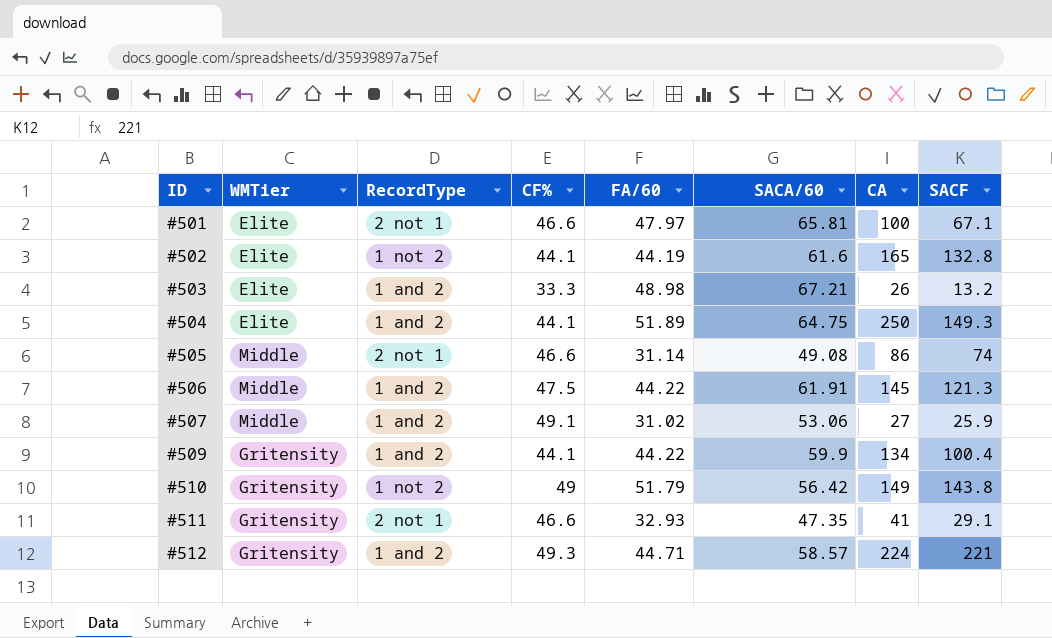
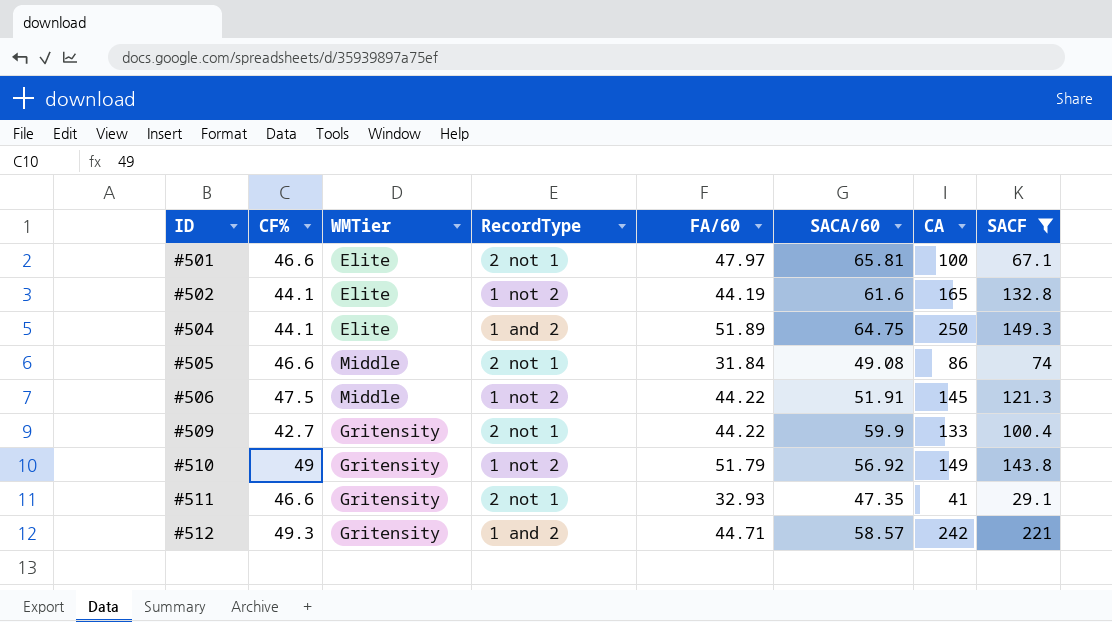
filter: none -> SACF >= 29.1
column CF% | position: 4 -> 2
#505 | FA/60: 31.14 -> 31.84
#506 | RecordType: 1 and 2 -> 1 not 2
#506 | SACA/60: 61.91 -> 51.91
#509 | CF%: 44.1 -> 42.7
#509 | RecordType: 1 and 2 -> 2 not 1
#509 | CA: 134 -> 133
#510 | SACA/60: 56.42 -> 56.92
#512 | CA: 224 -> 242

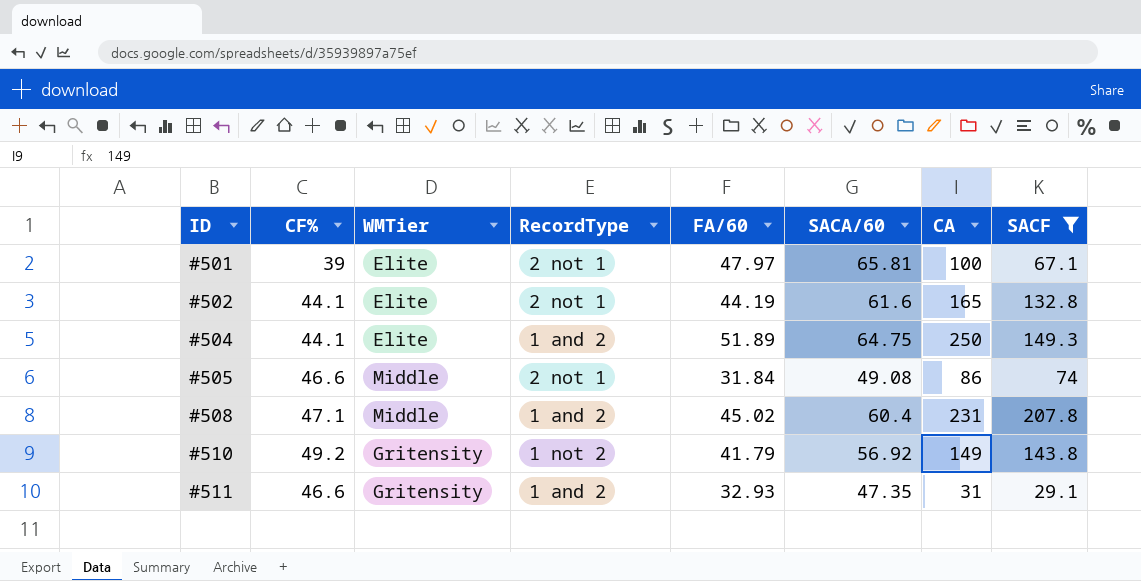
row #506: 47.5 | Middle | 1 not 2 | 44.22 | 51.91 | 145 | 121.3 -> none
row #509: 42.7 | Gritensity | 2 not 1 | 44.22 | 59.9 | 133 | 100.4 -> none
row #512: 49.3 | Gritensity | 1 and 2 | 44.71 | 58.57 | 242 | 221 -> none
#501 | CF%: 46.6 -> 39
#502 | RecordType: 1 not 2 -> 2 not 1
row #508: none -> 47.1 | Middle | 1 and 2 | 45.02 | 60.4 | 231 | 207.8
#510 | CF%: 49 -> 49.2
#510 | FA/60: 51.79 -> 41.79
#511 | RecordType: 2 not 1 -> 1 and 2
#511 | CA: 41 -> 31

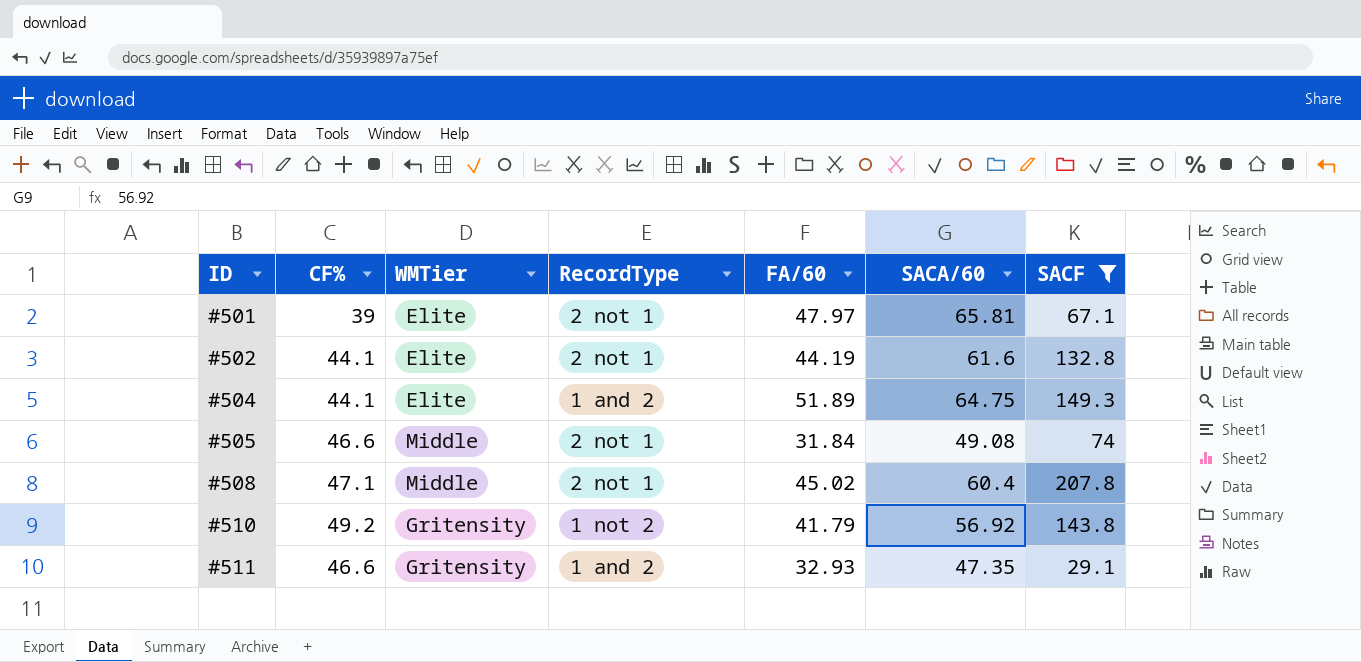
column CA | position: 7 -> none
#508 | RecordType: 1 and 2 -> 2 not 1

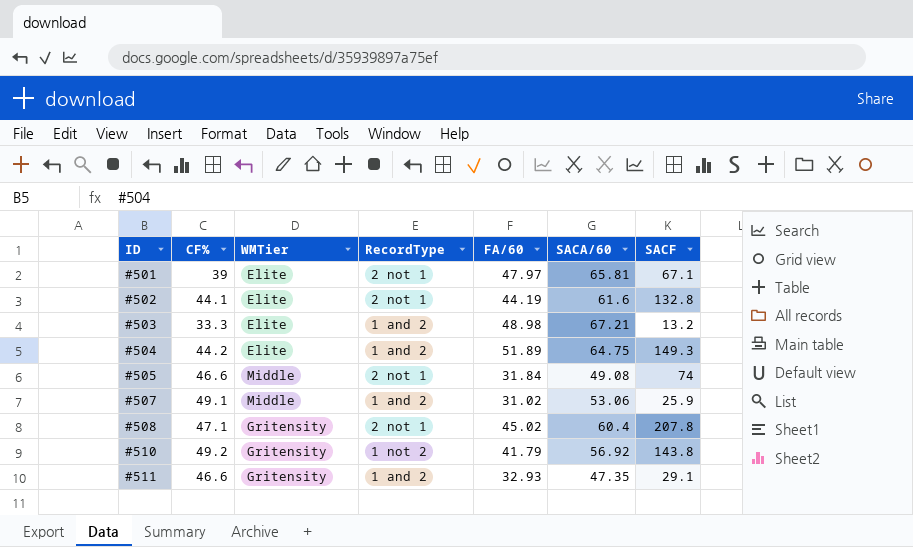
filter: SACF >= 29.1 -> none
#504 | CF%: 44.1 -> 44.2
#508 | WMTier: Middle -> Gritensity

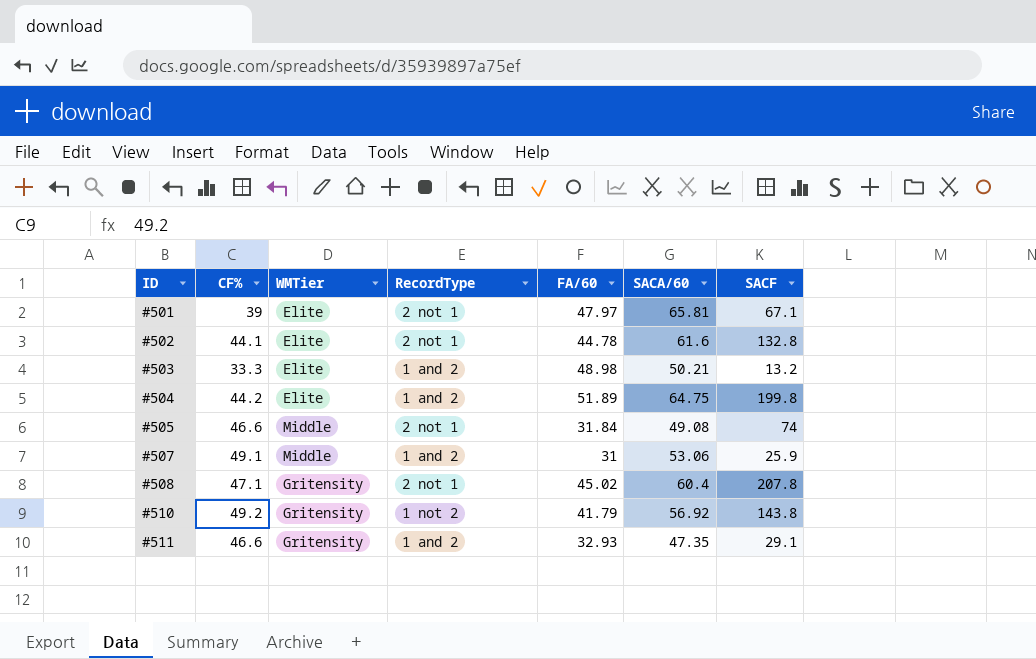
#502 | FA/60: 44.19 -> 44.78
#503 | SACA/60: 67.21 -> 50.21
#504 | SACF: 149.3 -> 199.8
#507 | FA/60: 31.02 -> 31

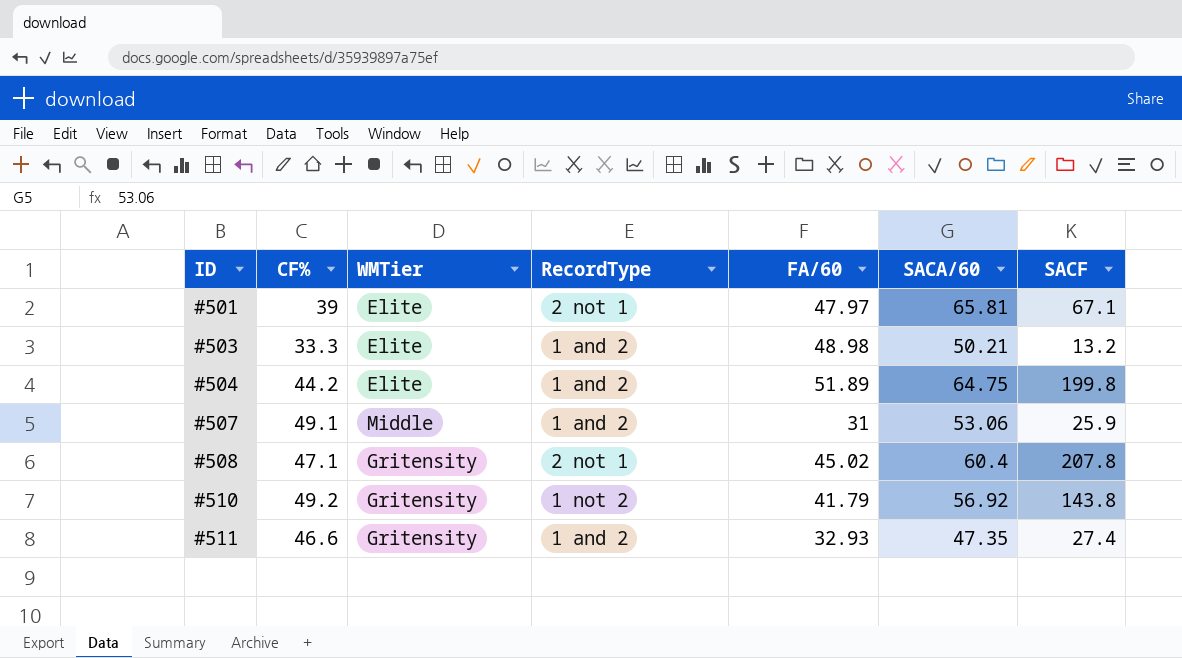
row #502: 44.1 | Elite | 2 not 1 | 44.78 | 61.6 | 132.8 -> none
row #505: 46.6 | Middle | 2 not 1 | 31.84 | 49.08 | 74 -> none
#511 | SACF: 29.1 -> 27.4

